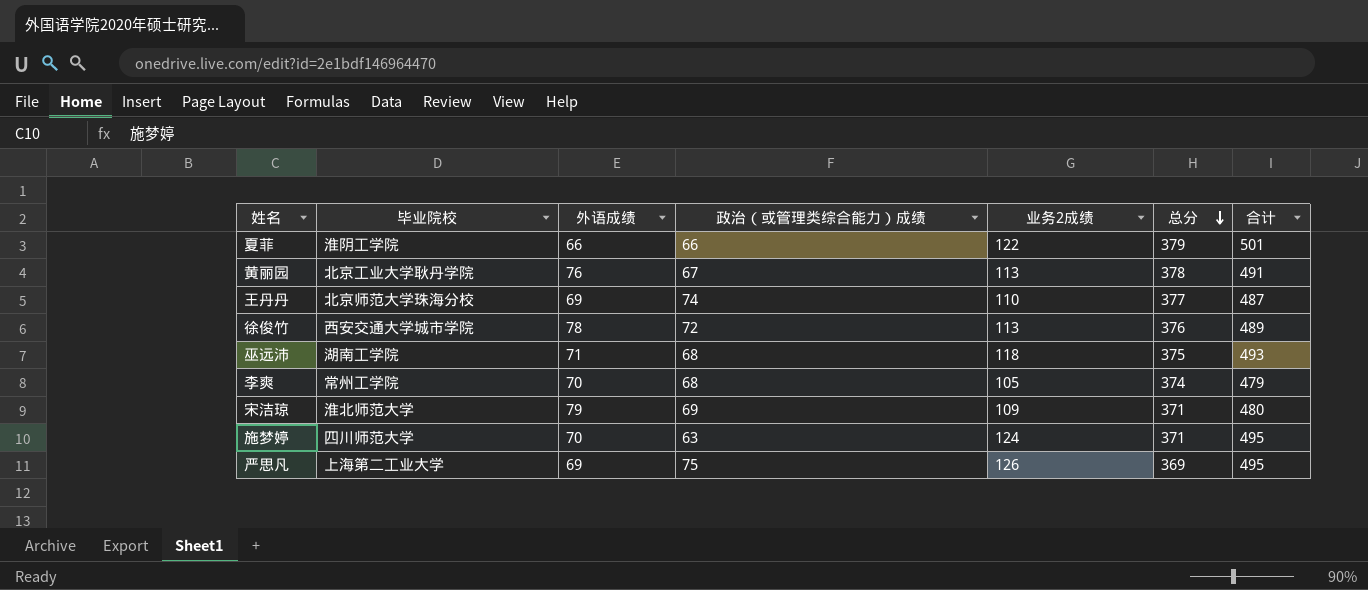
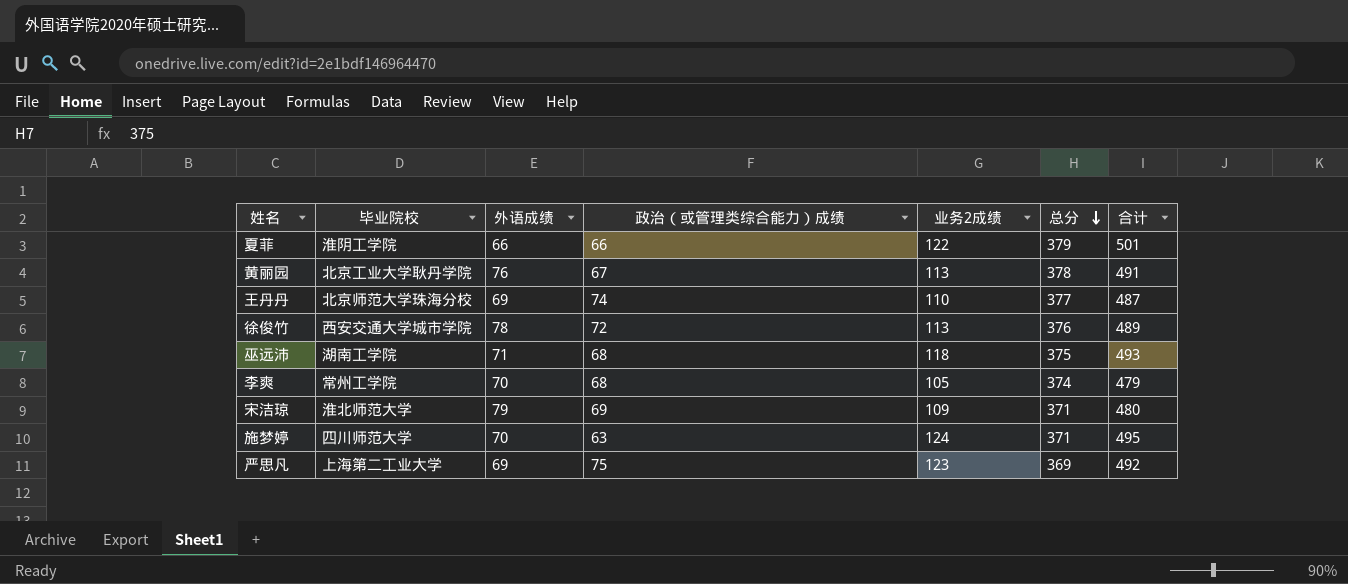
严思凡 | 业务2成绩: 126 -> 123
严思凡 | 合计: 495 -> 492

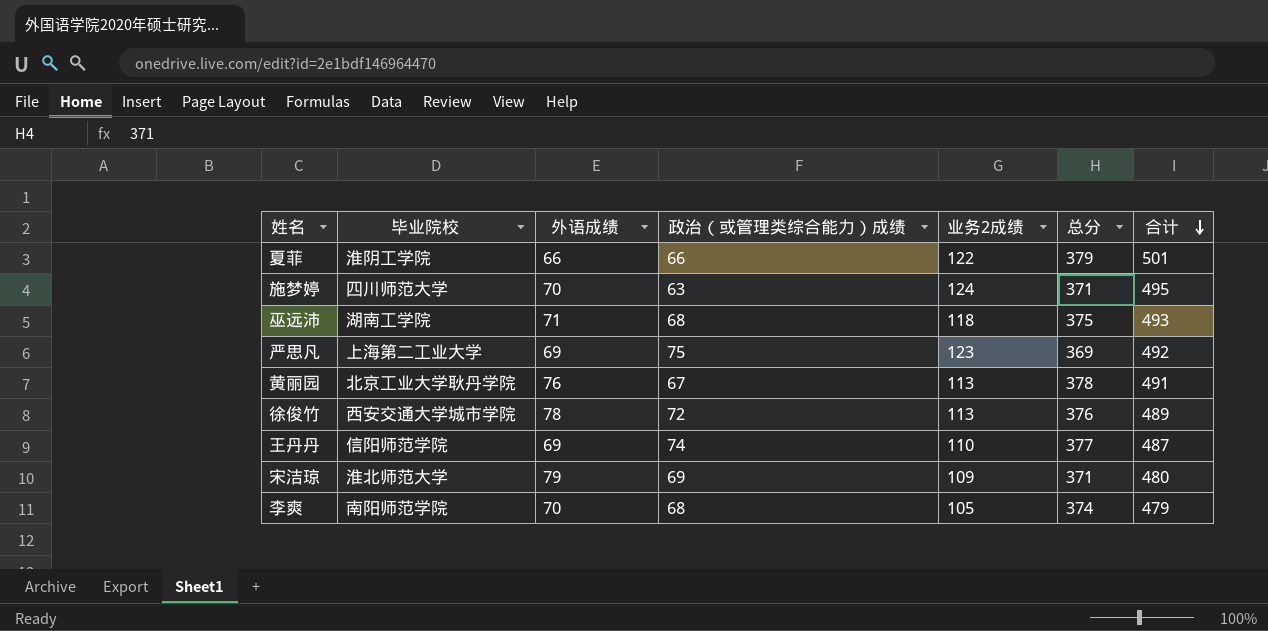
row order: 总分 descending -> 合计 descending
王丹丹 | 毕业院校: 北京师范大学珠海分校 -> 信阳师范学院
李爽 | 毕业院校: 常州工学院 -> 南阳师范学院

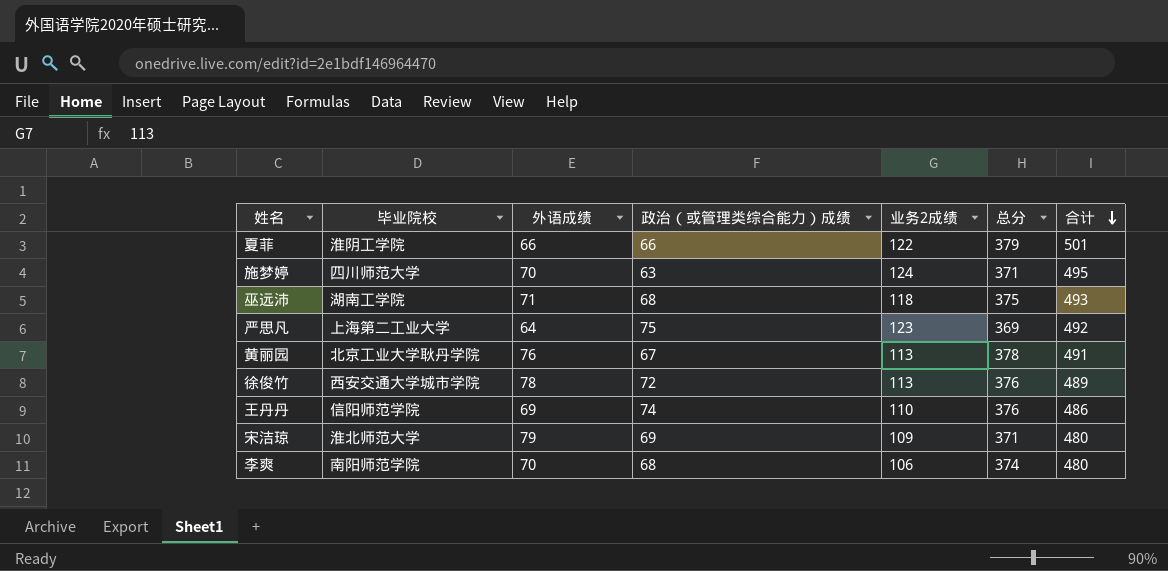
严思凡 | 外语成绩: 69 -> 64
王丹丹 | 总分: 377 -> 376
王丹丹 | 合计: 487 -> 486
李爽 | 业务2成绩: 105 -> 106
李爽 | 合计: 479 -> 480

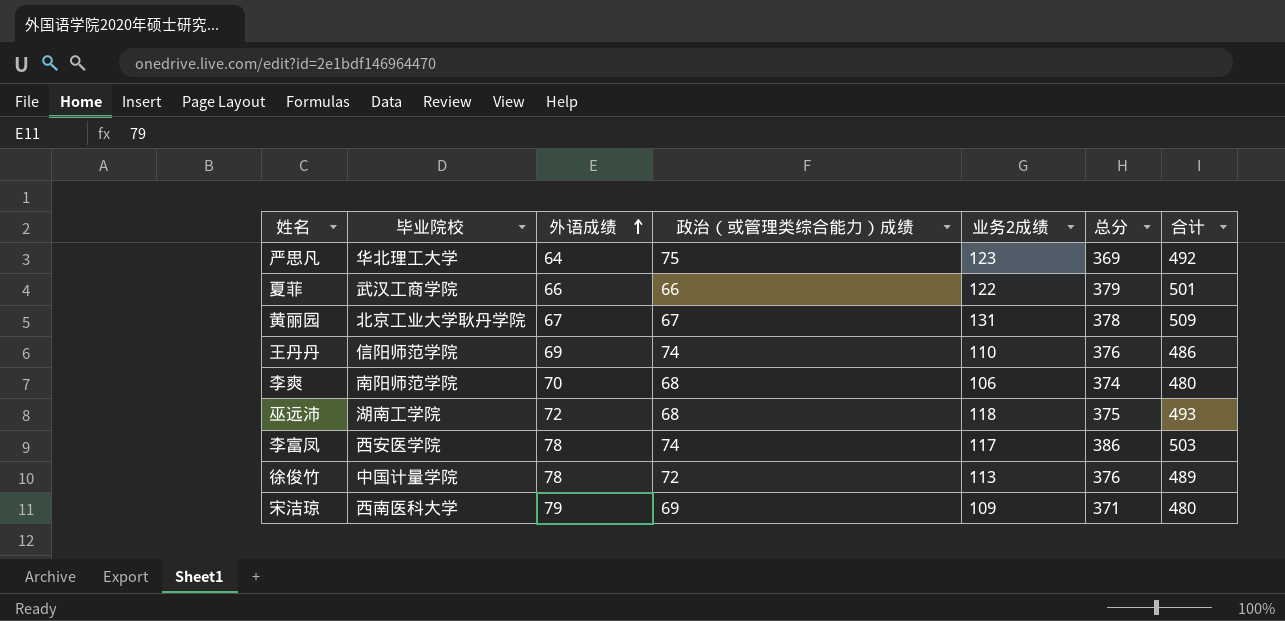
row order: 合计 descending -> 外语成绩 ascending
row 施梦婷: 四川师范大学 | 70 | 63 | 124 | 371 | 495 -> none
严思凡 | 毕业院校: 上海第二工业大学 -> 华北理工大学
夏菲 | 毕业院校: 淮阴工学院 -> 武汉工商学院
黄丽园 | 外语成绩: 76 -> 67
黄丽园 | 业务2成绩: 113 -> 131
黄丽园 | 合计: 491 -> 509
巫远沛 | 外语成绩: 71 -> 72
row 李富凤: none -> 西安医学院 | 78 | 74 | 117 | 386 | 503
徐俊竹 | 毕业院校: 西安交通大学城市学院 -> 中国计量学院
宋洁琼 | 毕业院校: 淮北师范大学 -> 西南医科大学

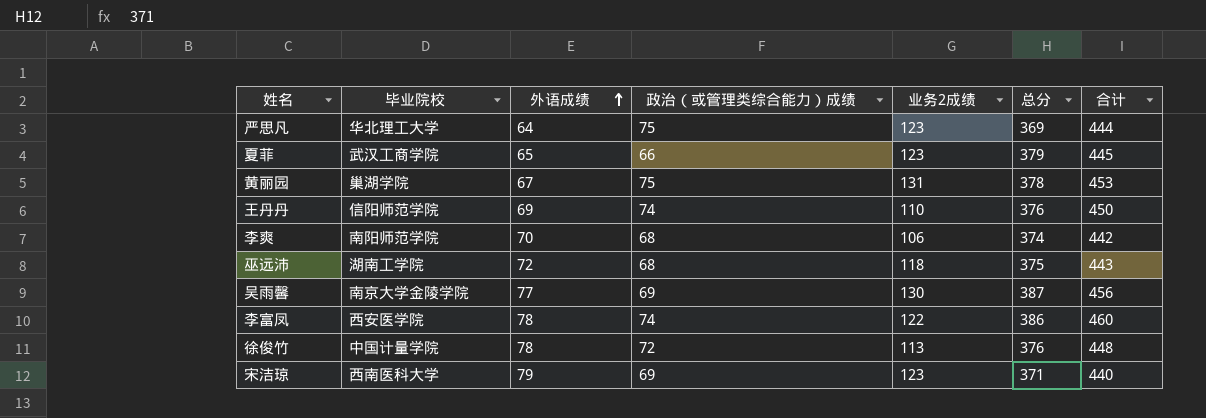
column 合计 | formula: [业务2成绩] + [总分] -> [政治（或管理类综合能力）成绩] + [总分]
夏菲 | 外语成绩: 66 -> 65
夏菲 | 业务2成绩: 122 -> 123
黄丽园 | 毕业院校: 北京工业大学耿丹学院 -> 巢湖学院
黄丽园 | 政治（或管理类综合能力）成绩: 67 -> 75
row 吴雨馨: none -> 南京大学金陵学院 | 77 | 69 | 130 | 387 | 456
李富凤 | 业务2成绩: 117 -> 122
宋洁琼 | 业务2成绩: 109 -> 123

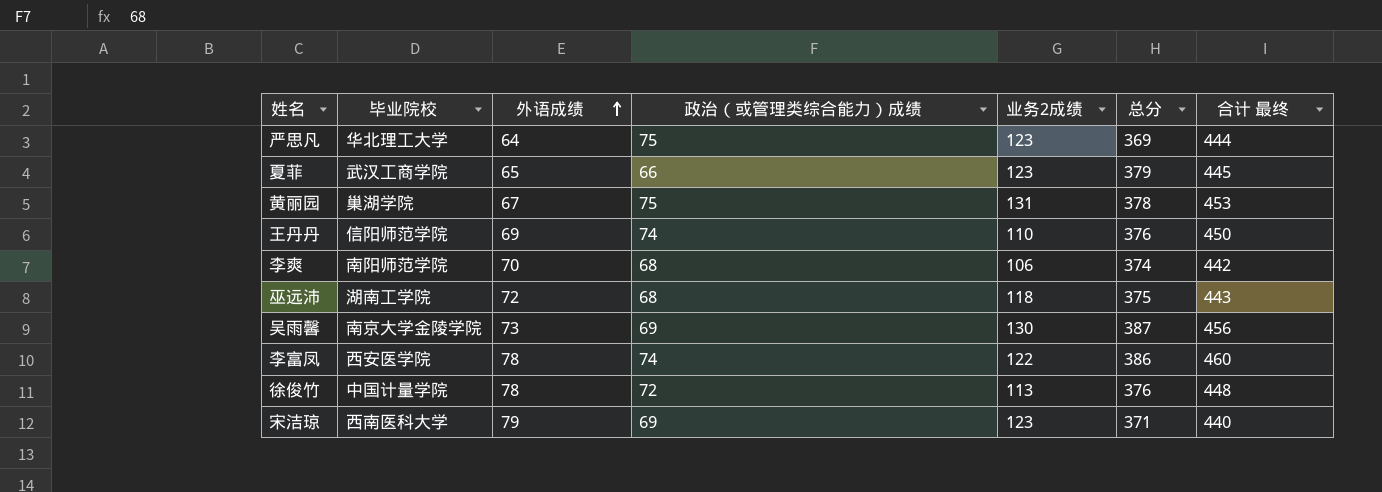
column name: 合计 -> 合计 最终
吴雨馨 | 外语成绩: 77 -> 73

